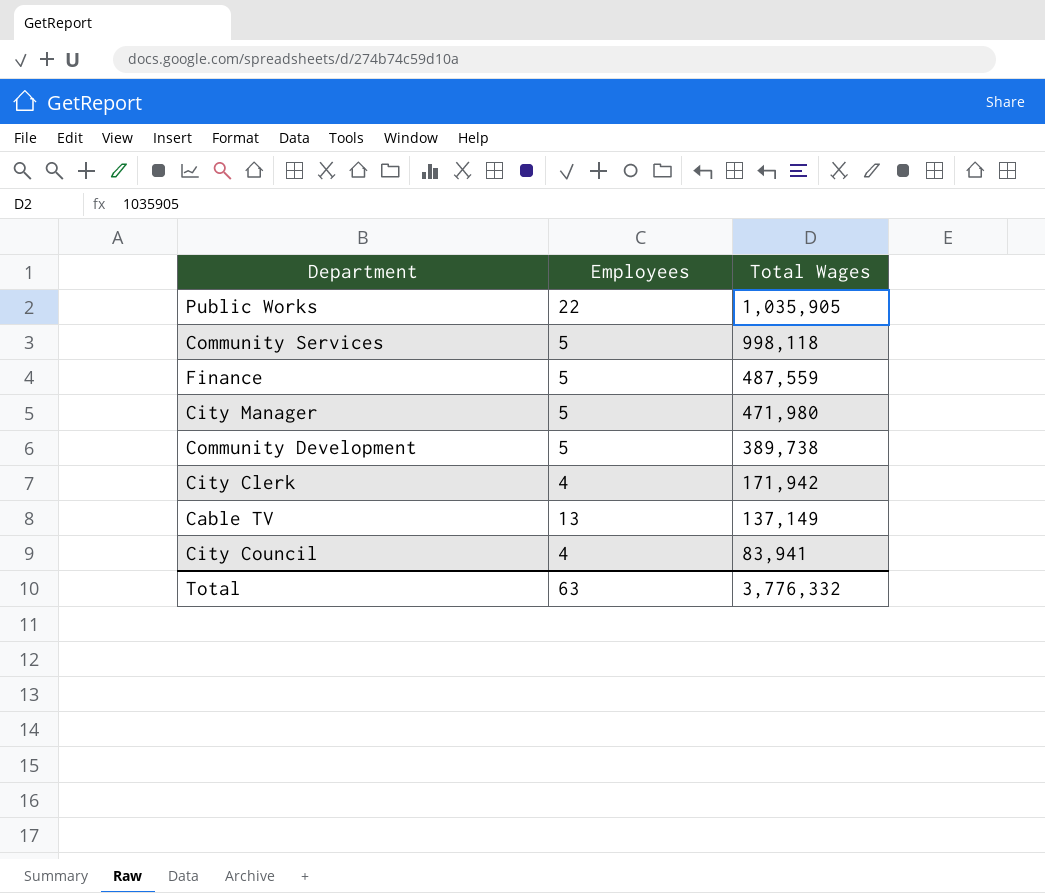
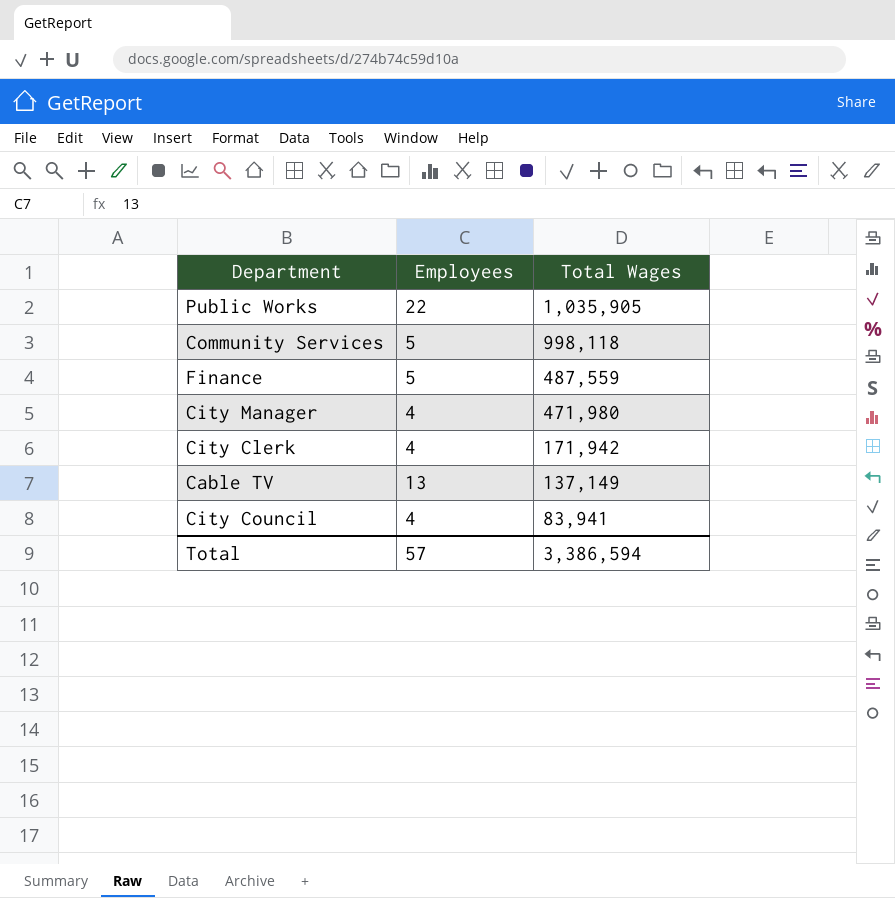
row Community Development: 5 | 389,738 -> none
City Manager | Employees: 5 -> 4
Total | Employees: 63 -> 57
Total | Total Wages: 3,776,332 -> 3,386,594

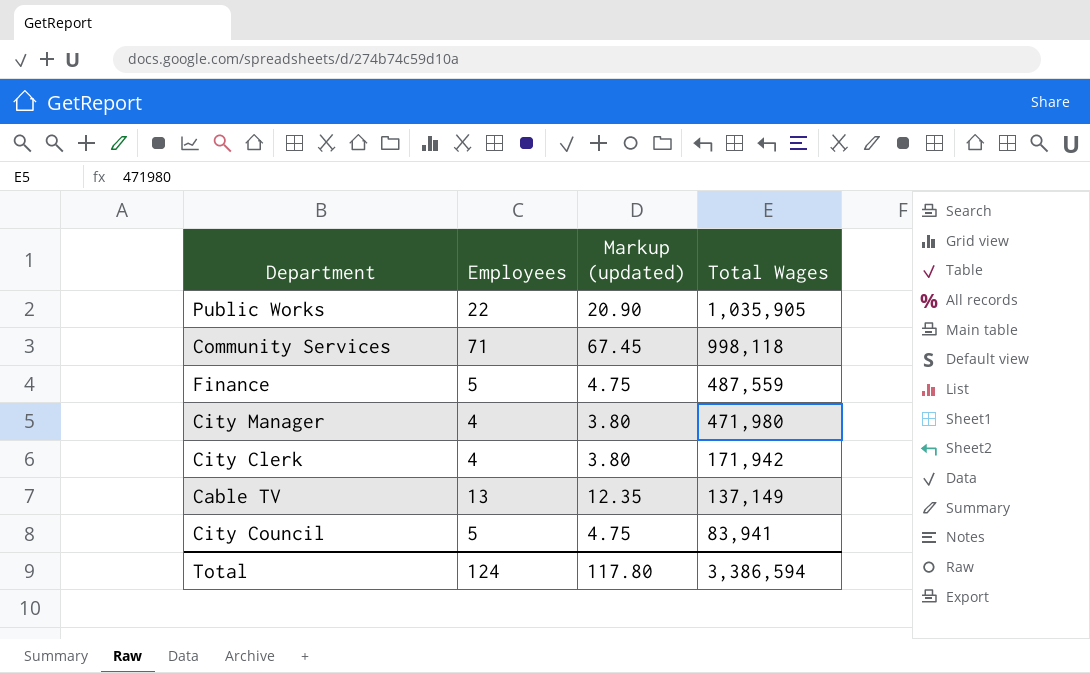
column Markup (updated) | formula: none -> [Employees] * 0.95
Community Services | Employees: 5 -> 71
City Council | Employees: 4 -> 5
Total | Employees: 57 -> 124

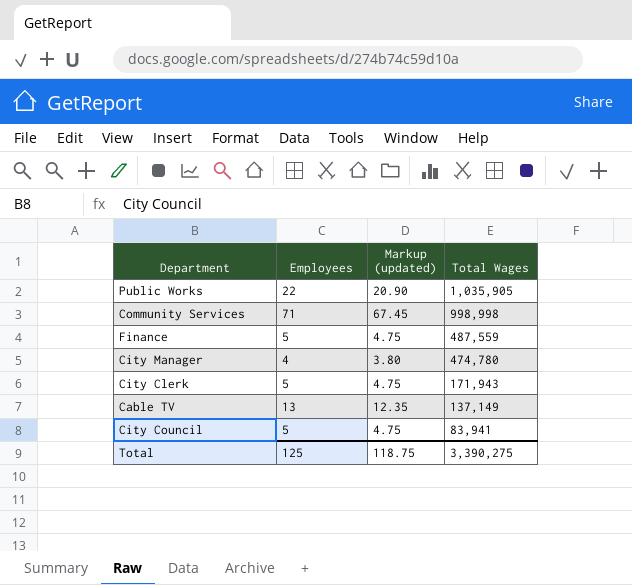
Community Services | Total Wages: 998,118 -> 998,998
City Manager | Total Wages: 471,980 -> 474,780
City Clerk | Employees: 4 -> 5
City Clerk | Markup (updated): 3.80 -> 4.75
City Clerk | Total Wages: 171,942 -> 171,943
Total | Employees: 124 -> 125
Total | Markup (updated): 117.80 -> 118.75
Total | Total Wages: 3,386,594 -> 3,390,275

